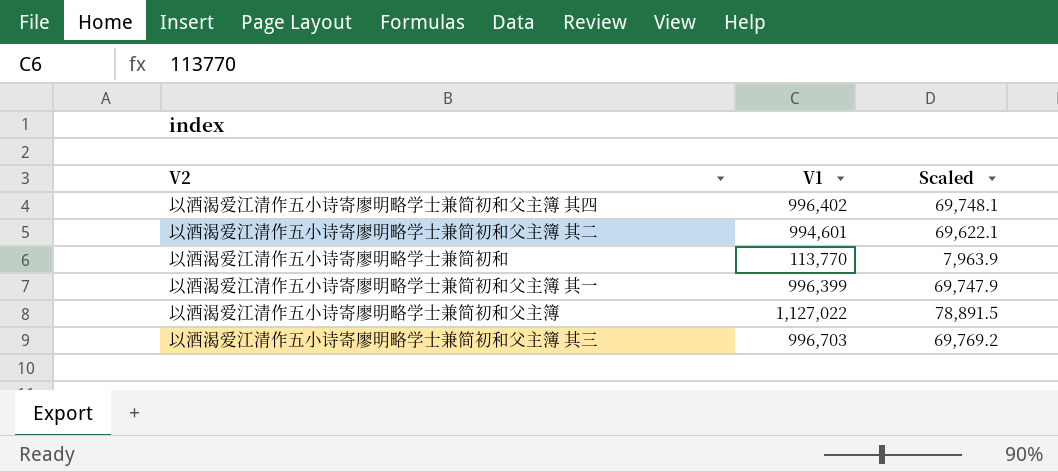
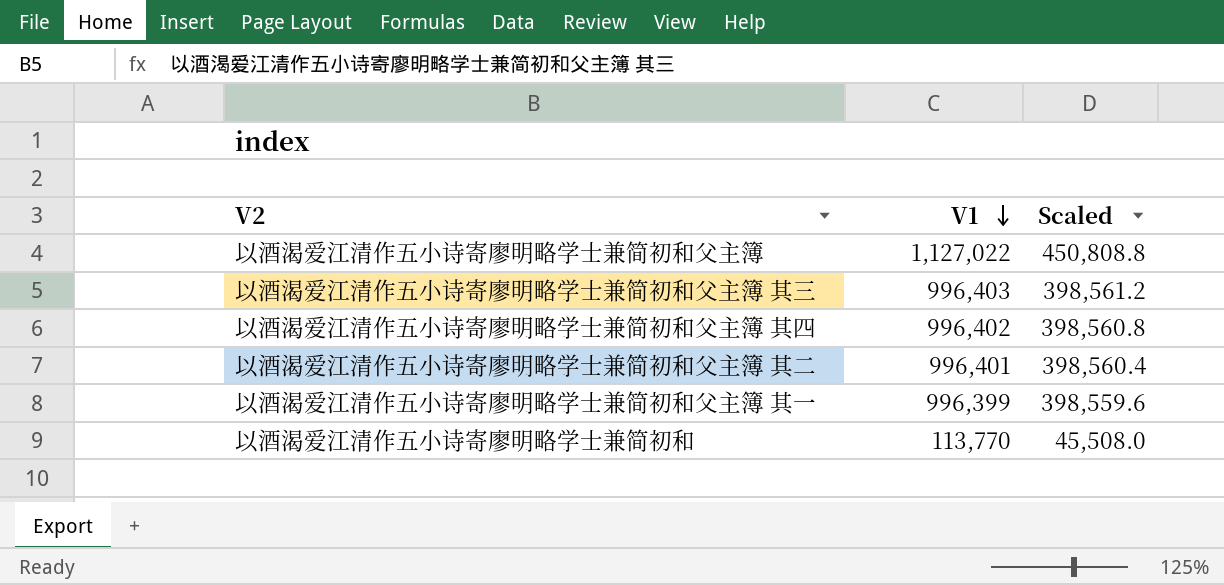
row order: none -> V1 descending
column Scaled | formula: [V1] * 0.07 -> [V1] * 0.4
以酒渴爱江清作五小诗寄廖明略学士兼简初和父主簿 其三 | V1: 996,703 -> 996,403
以酒渴爱江清作五小诗寄廖明略学士兼简初和父主簿 其二 | V1: 994,601 -> 996,401

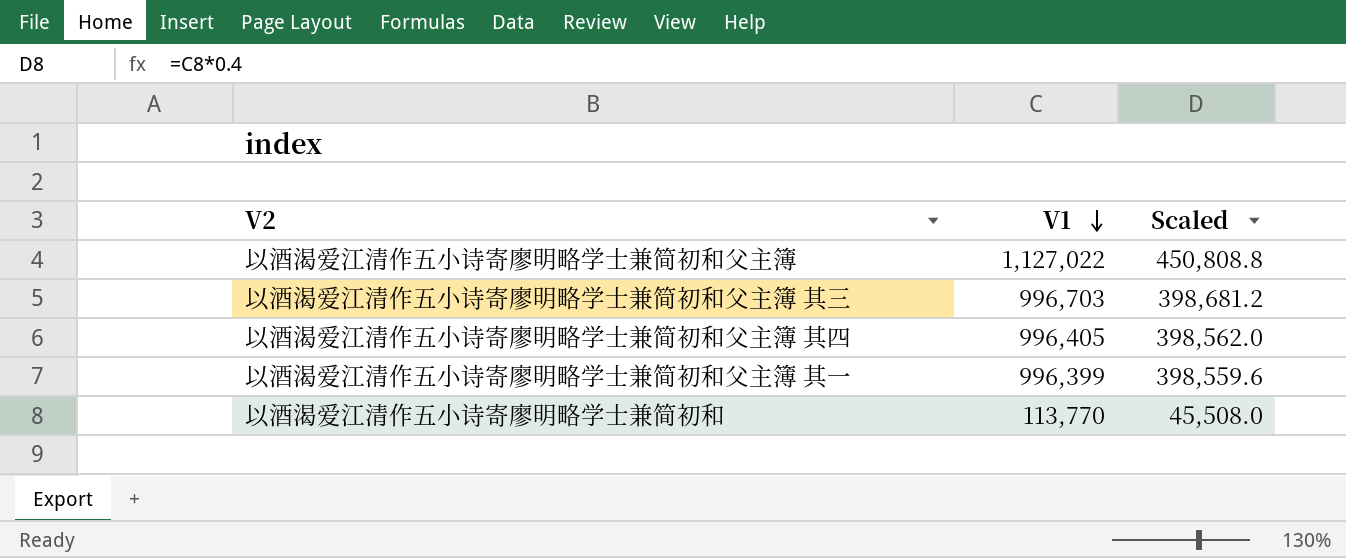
row 以酒渴爱江清作五小诗寄廖明略学士兼简初和父主簿 其二: 996,401 | 398,560.4 -> none
以酒渴爱江清作五小诗寄廖明略学士兼简初和父主簿 其三 | V1: 996,403 -> 996,703
以酒渴爱江清作五小诗寄廖明略学士兼简初和父主簿 其三 | Scaled: 398,561.2 -> 398,681.2
以酒渴爱江清作五小诗寄廖明略学士兼简初和父主簿 其四 | V1: 996,402 -> 996,405
以酒渴爱江清作五小诗寄廖明略学士兼简初和父主簿 其四 | Scaled: 398,560.8 -> 398,562.0

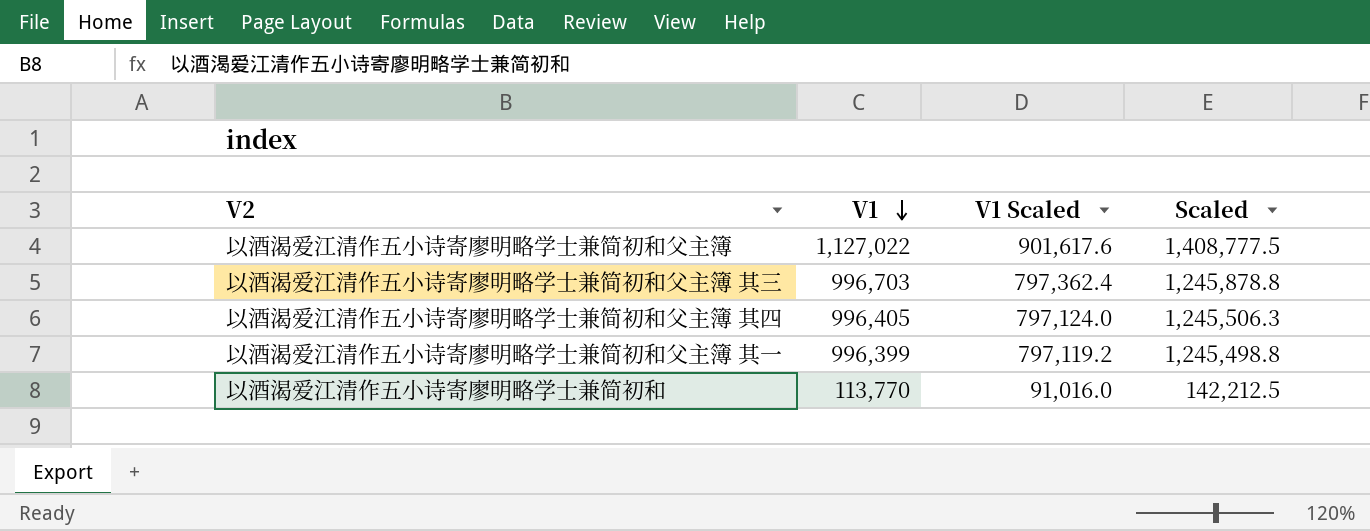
column V1 Scaled | formula: none -> [V1] * 0.8
column Scaled | formula: [V1] * 0.4 -> [V1] * 1.25

